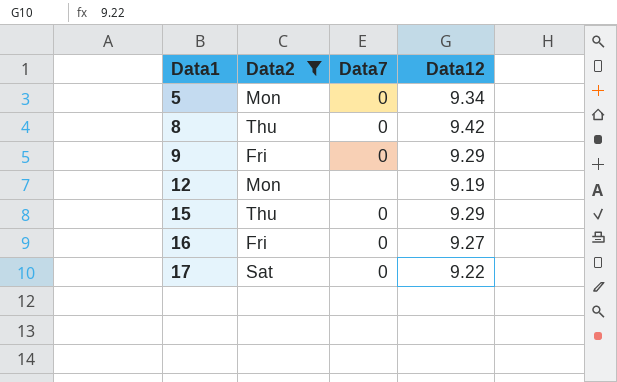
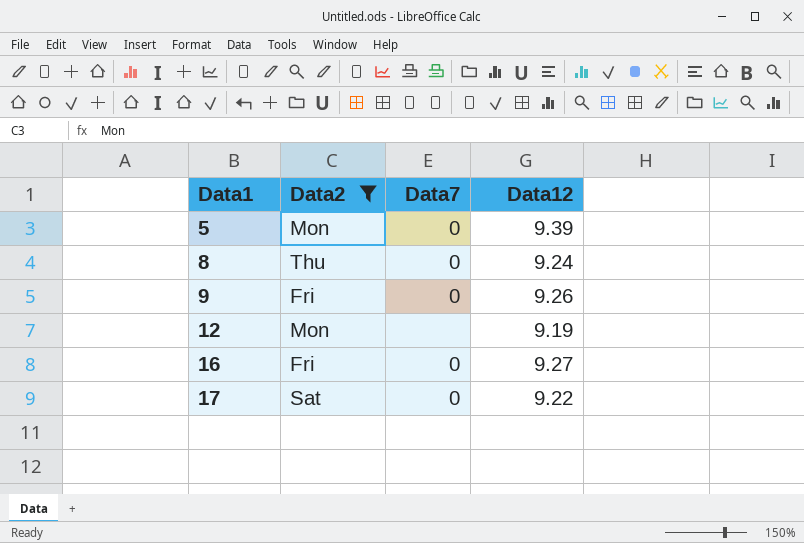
row 15: Thu | 0 | 9.29 -> none
5 | Data12: 9.34 -> 9.39
8 | Data12: 9.42 -> 9.24
9 | Data12: 9.29 -> 9.26

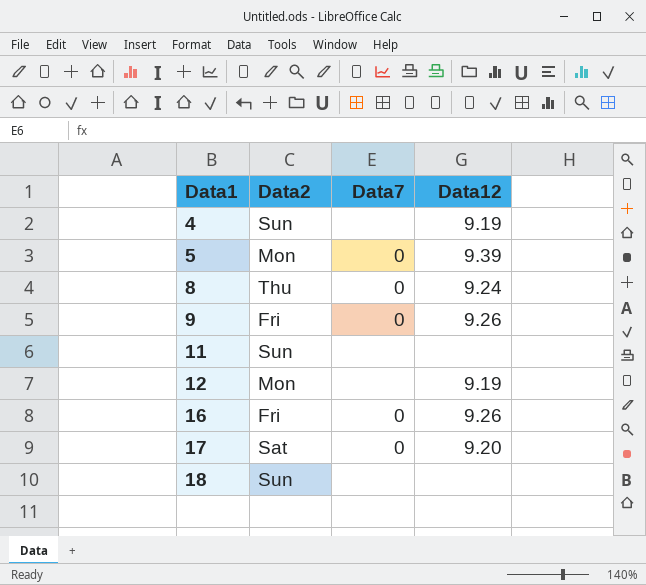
filter: Data2 != Sun -> none
16 | Data12: 9.27 -> 9.26
17 | Data12: 9.22 -> 9.20

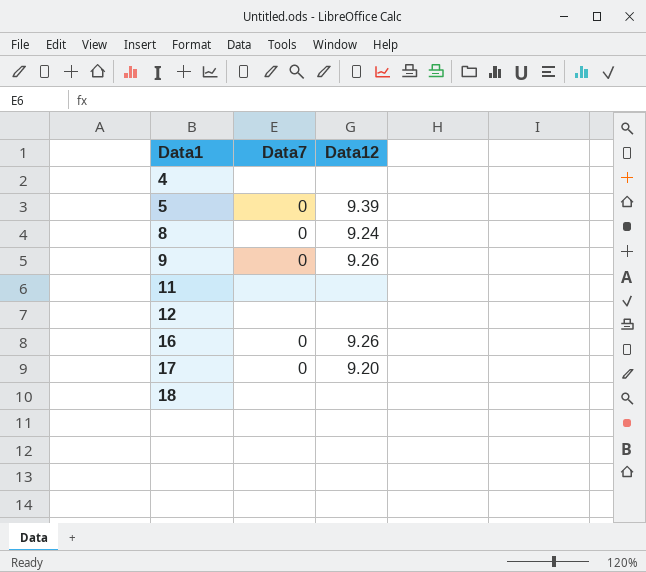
column Data2 | position: 2 -> none
4 | Data12: 9.19 -> none
12 | Data12: 9.19 -> none

